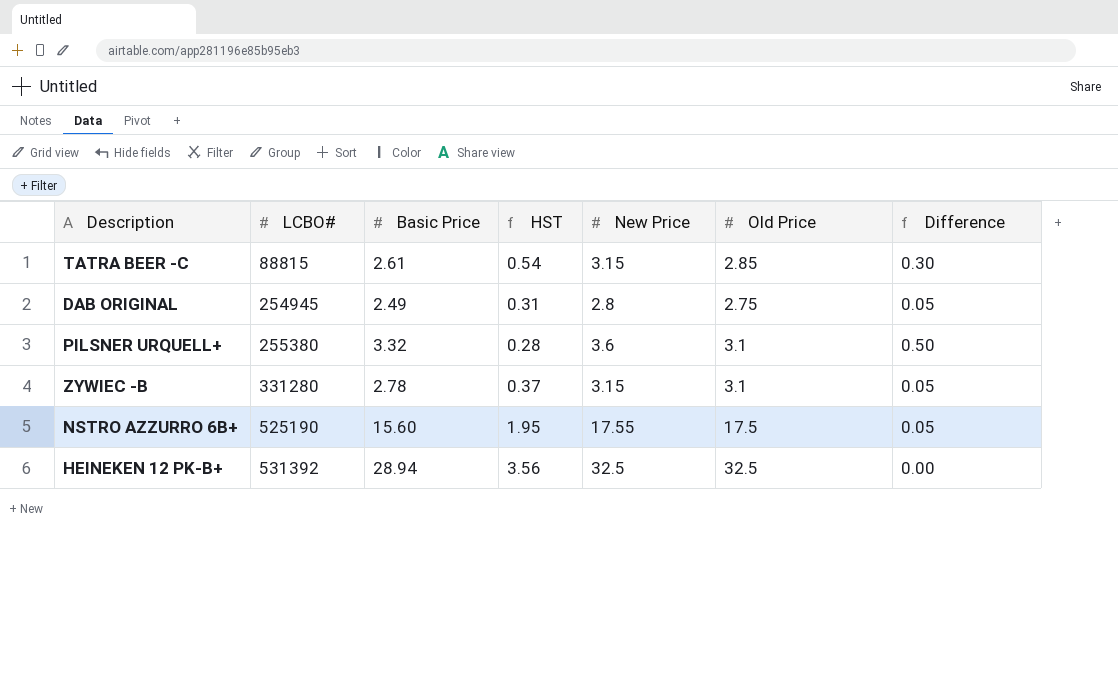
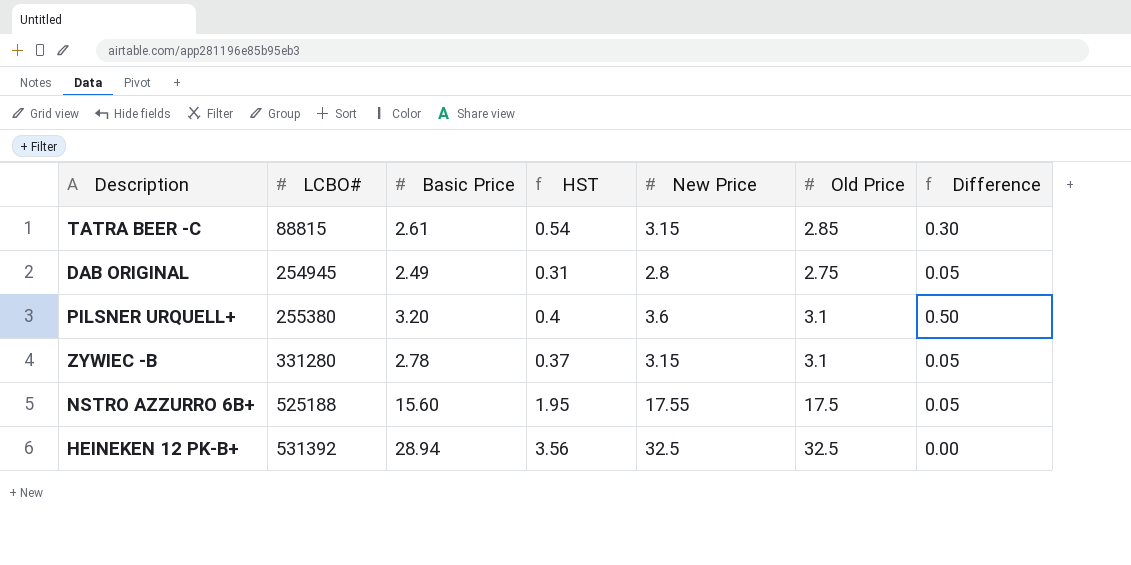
PILSNER URQUELL+ | Basic Price: 3.32 -> 3.20
PILSNER URQUELL+ | HST: 0.28 -> 0.4
NSTRO AZZURRO 6B+ | LCBO#: 525190 -> 525188

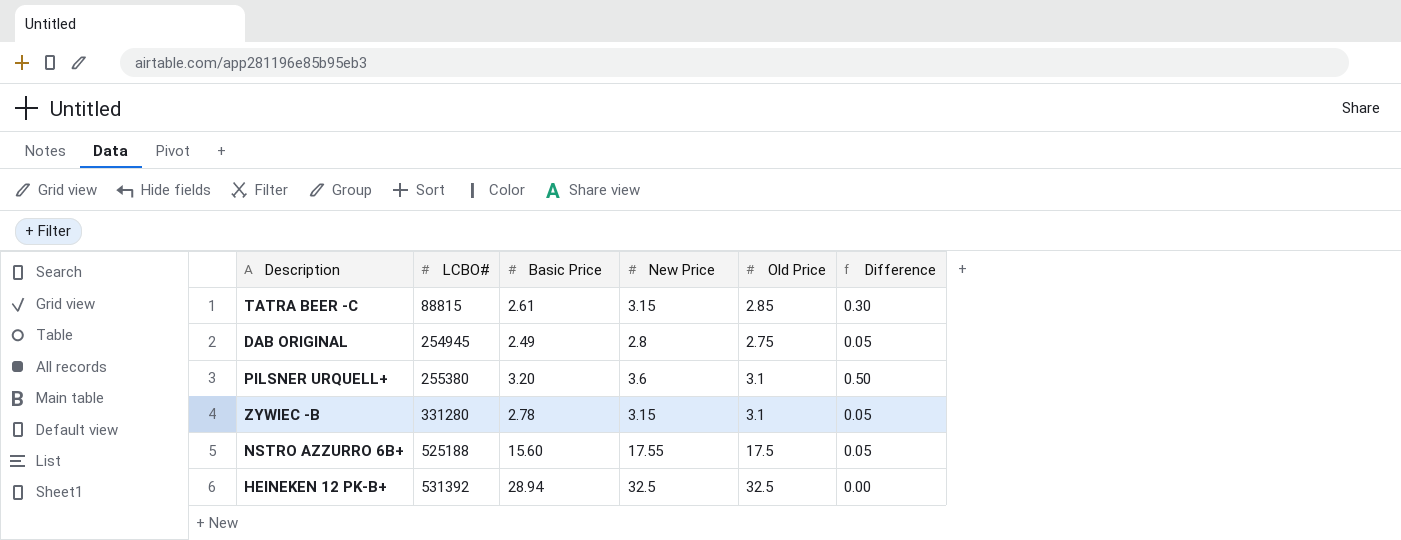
column HST | formula: [New Price] - [Basic Price] -> none

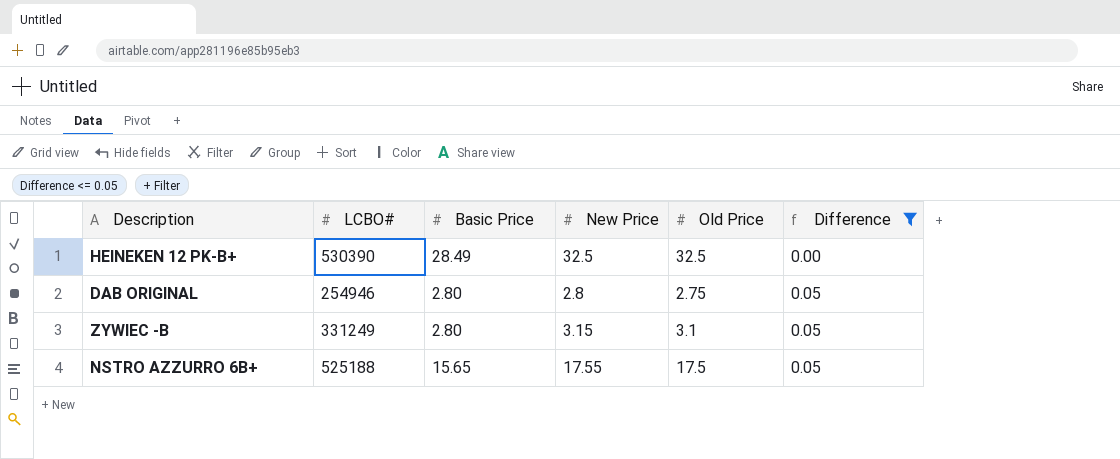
filter: none -> Difference <= 0.05
row order: LCBO# ascending -> Difference ascending
HEINEKEN 12 PK-B+ | LCBO#: 531392 -> 530390
HEINEKEN 12 PK-B+ | Basic Price: 28.94 -> 28.49
DAB ORIGINAL | LCBO#: 254945 -> 254946
DAB ORIGINAL | Basic Price: 2.49 -> 2.80
ZYWIEC -B | LCBO#: 331280 -> 331249
ZYWIEC -B | Basic Price: 2.78 -> 2.80
NSTRO AZZURRO 6B+ | Basic Price: 15.60 -> 15.65

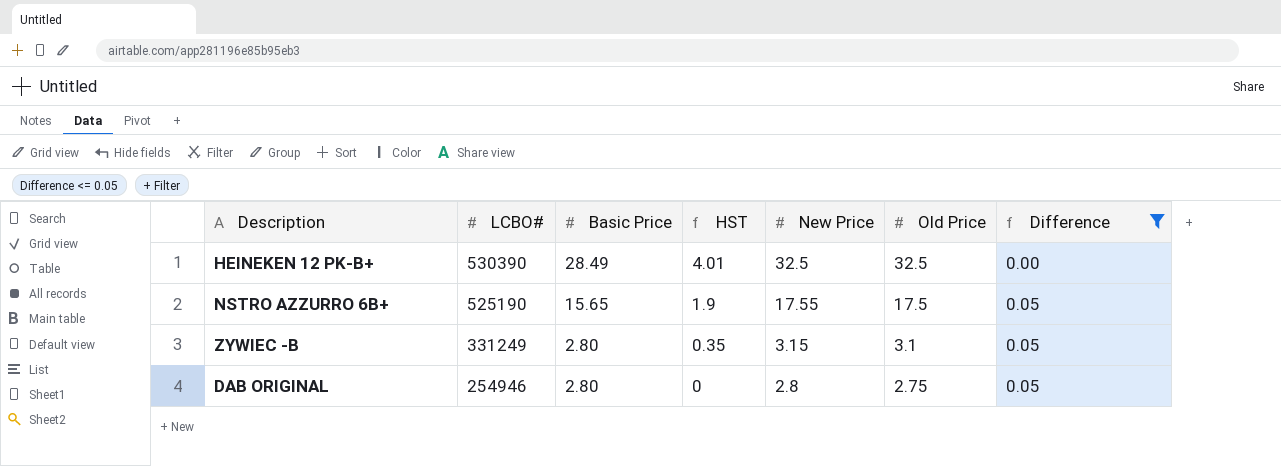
row order: Difference ascending -> LCBO# descending
column HST | formula: none -> [New Price] - [Basic Price]
NSTRO AZZURRO 6B+ | LCBO#: 525188 -> 525190

